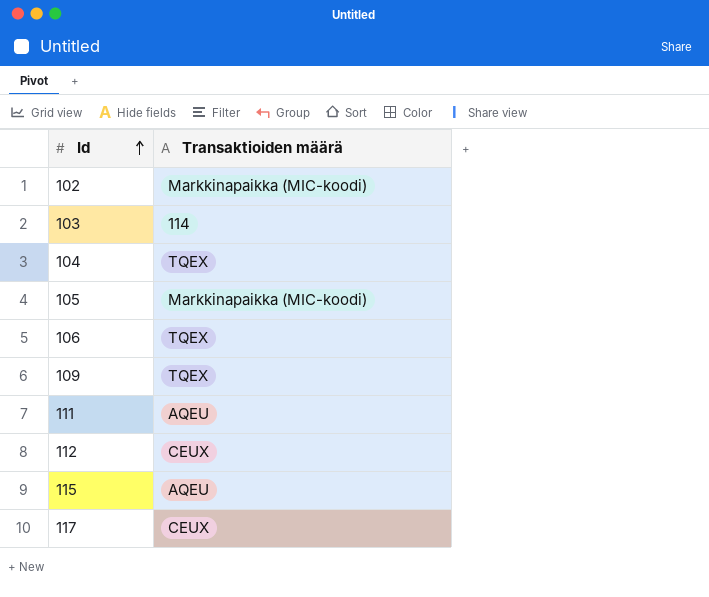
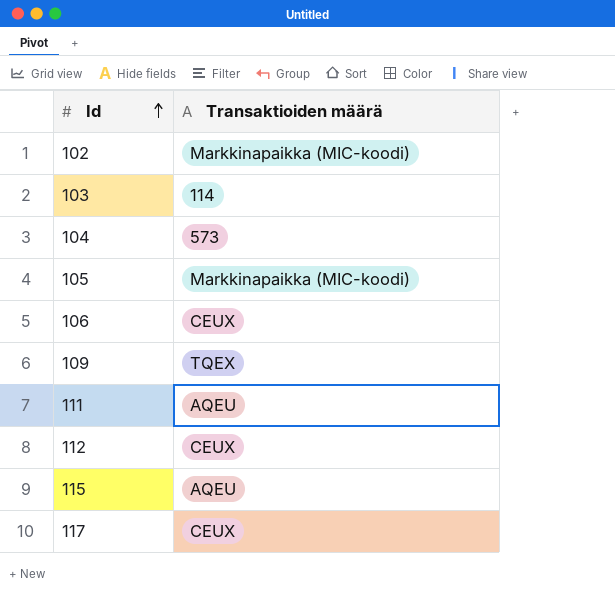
104 | Transaktioiden määrä: TQEX -> 573
106 | Transaktioiden määrä: TQEX -> CEUX

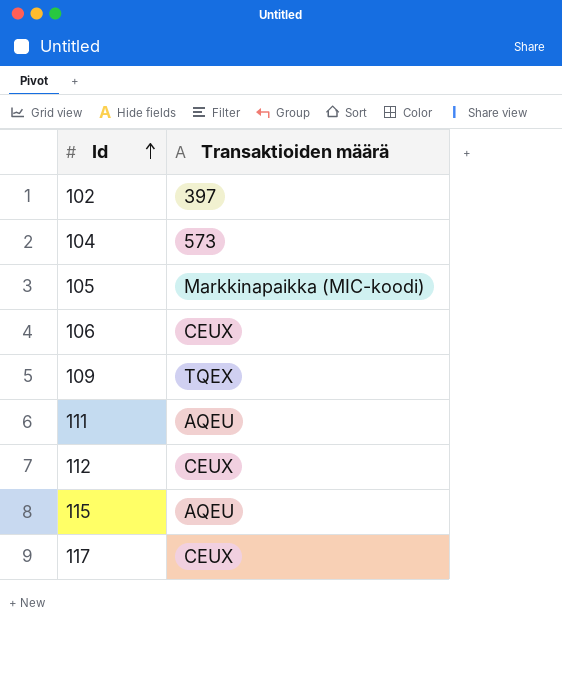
row 103: 114 -> none
102 | Transaktioiden määrä: Markkinapaikka (MIC-koodi) -> 397

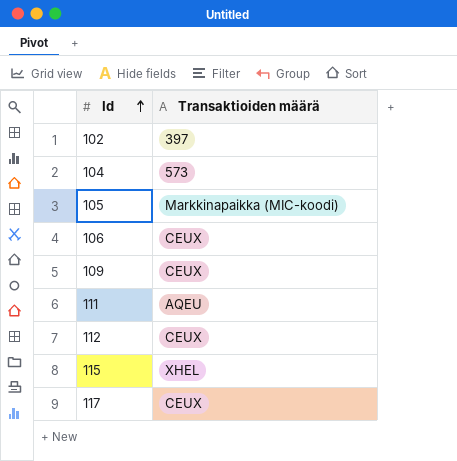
109 | Transaktioiden määrä: TQEX -> CEUX
115 | Transaktioiden määrä: AQEU -> XHEL

